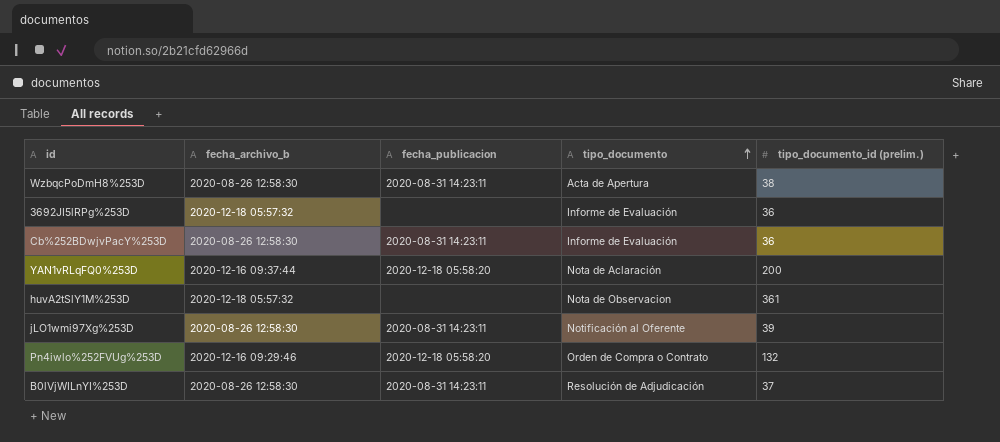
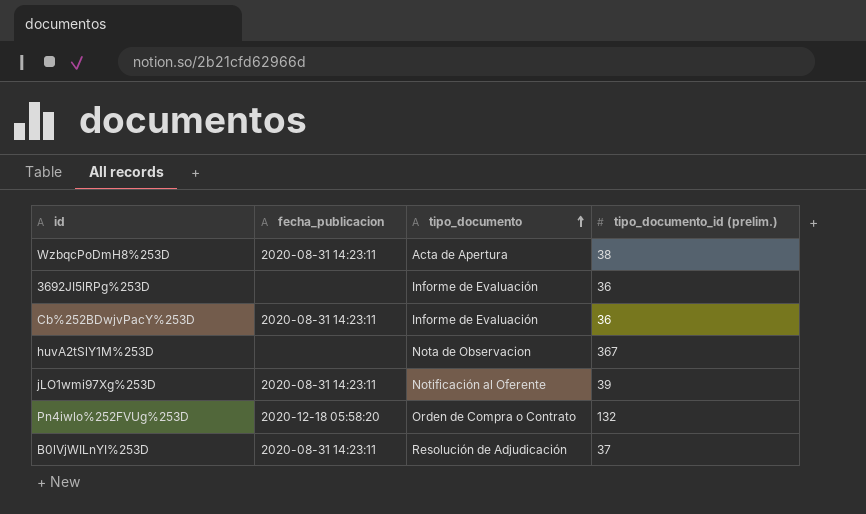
column fecha_archivo_b | position: 2 -> none
row YAN1vRLqFQ0%253D: 2020-12-16 09:37:44 | 2020-12-18 05:58:20 | Nota de Aclaración | 200 -> none
huvA2tSlY1M%253D | tipo_documento_id (prelim.): 361 -> 367

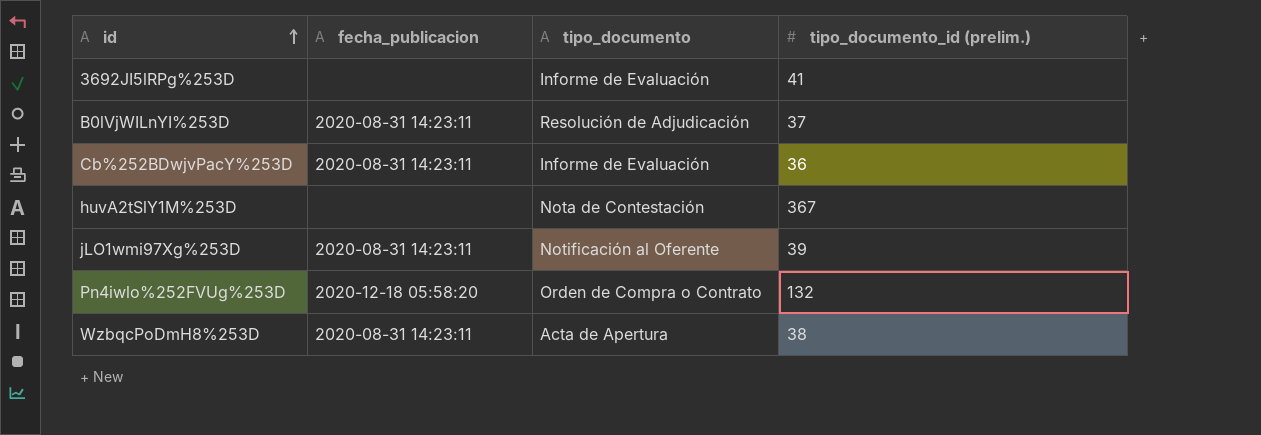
row order: tipo_documento ascending -> id ascending
3692JI5lRPg%253D | tipo_documento_id (prelim.): 36 -> 41
huvA2tSlY1M%253D | tipo_documento: Nota de Observacion -> Nota de Contestación

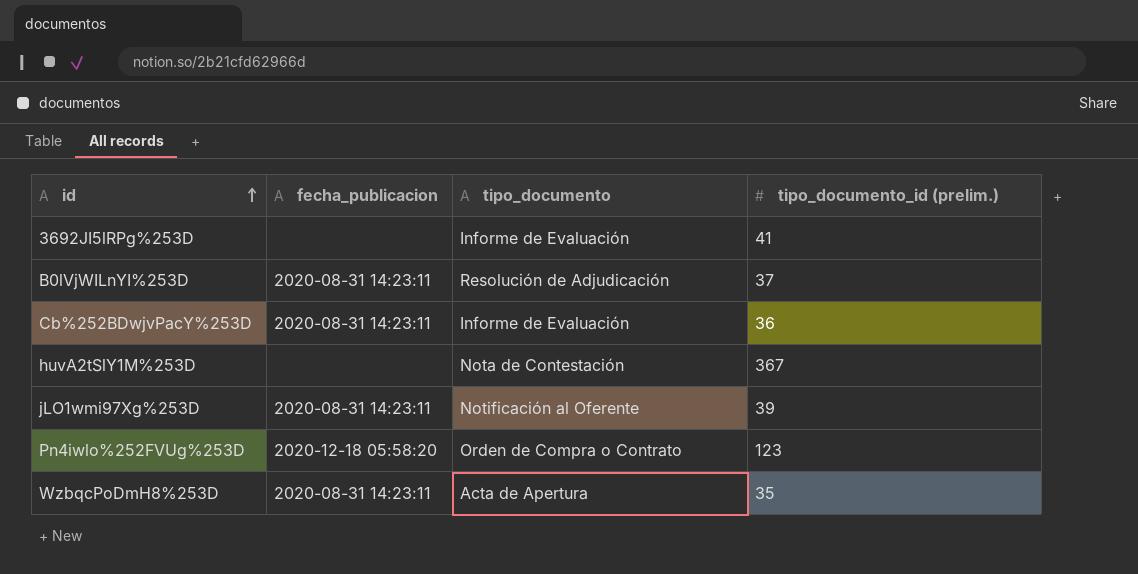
Pn4iwlo%252FVUg%253D | tipo_documento_id (prelim.): 132 -> 123
WzbqcPoDmH8%253D | tipo_documento_id (prelim.): 38 -> 35

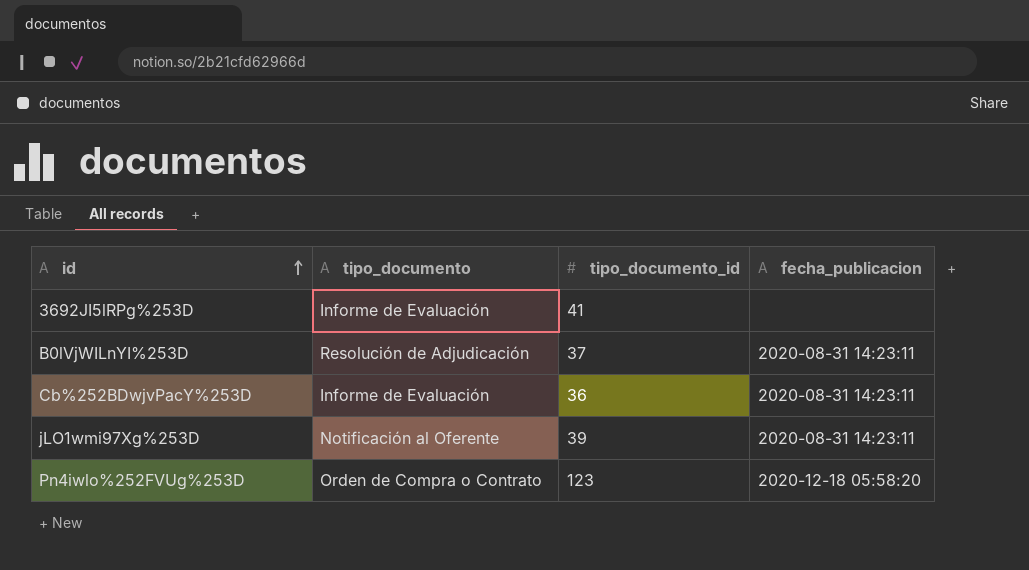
column name: tipo_documento_id (prelim.) -> tipo_documento_id
column fecha_publicacion | position: 2 -> 4
row huvA2tSlY1M%253D: none | Nota de Contestación | 367 -> none
row WzbqcPoDmH8%253D: 2020-08-31 14:23:11 | Acta de Apertura | 35 -> none

